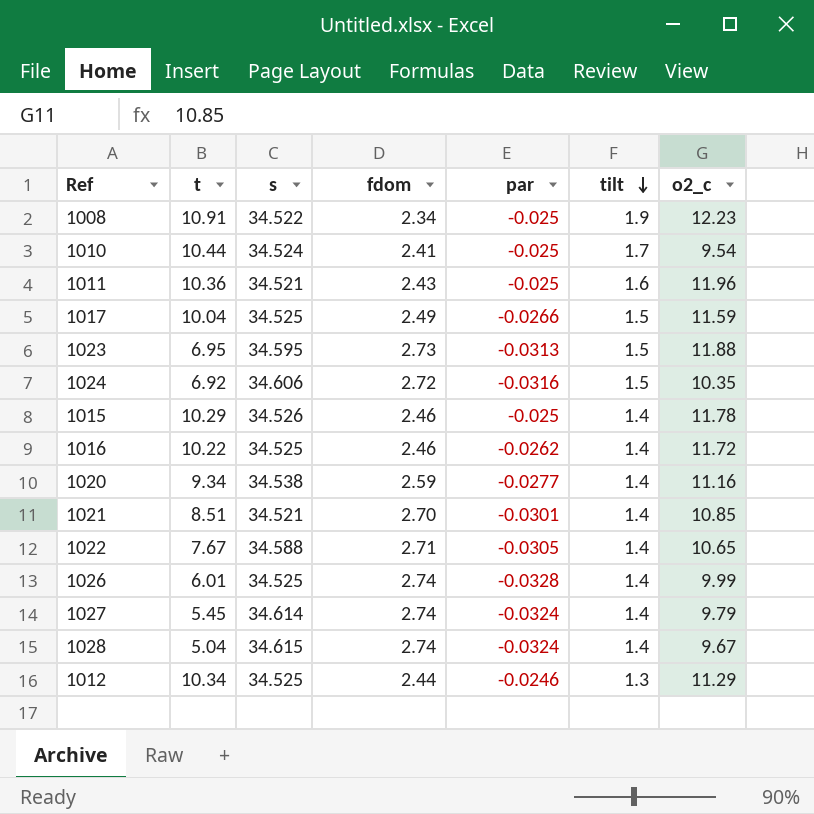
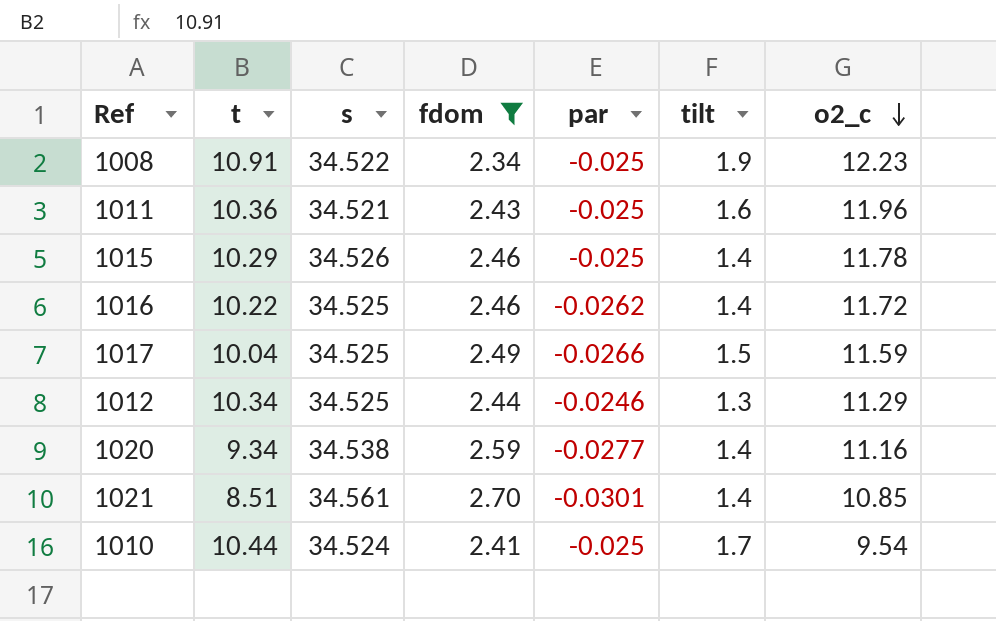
filter: none -> fdom <= 2.70
row order: tilt descending -> o2_c descending
1021 | s: 34.521 -> 34.561

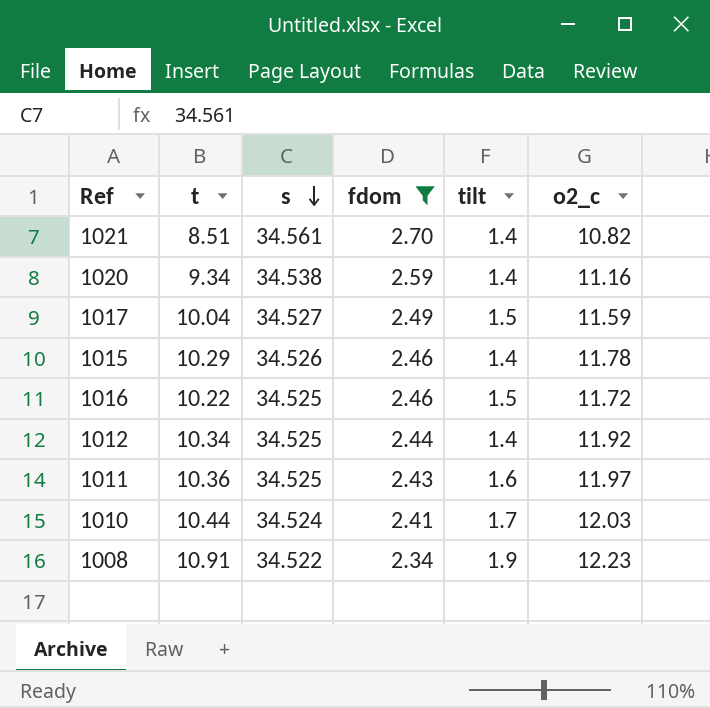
row order: o2_c descending -> s descending
column par | position: 5 -> none
1021 | o2_c: 10.85 -> 10.82
1017 | s: 34.525 -> 34.527
1016 | tilt: 1.4 -> 1.5
1012 | tilt: 1.3 -> 1.4
1012 | o2_c: 11.29 -> 11.92
1011 | s: 34.521 -> 34.525
1011 | o2_c: 11.96 -> 11.97
1010 | o2_c: 9.54 -> 12.03

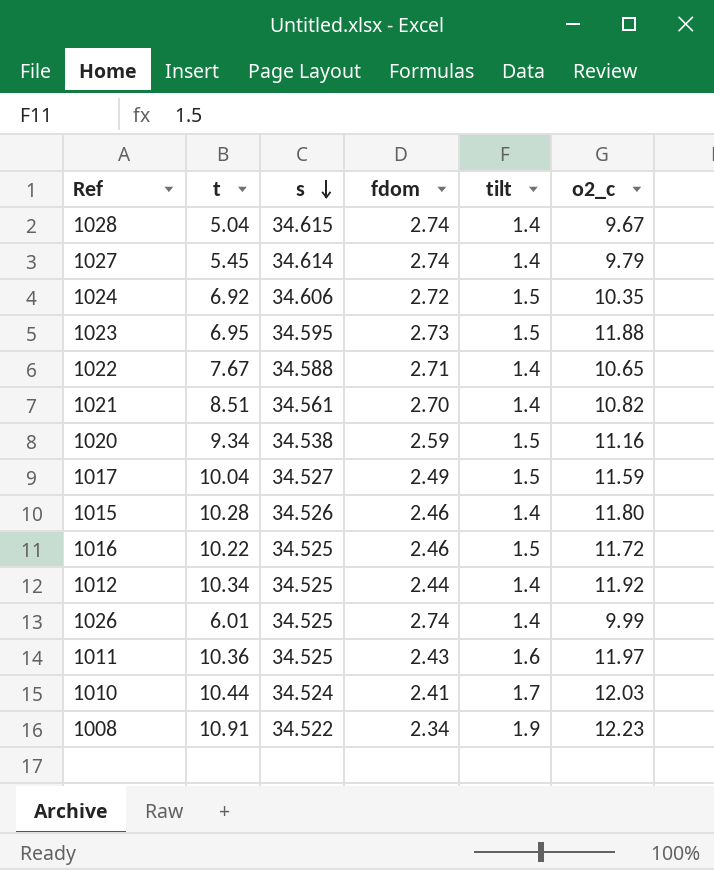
filter: fdom <= 2.70 -> none
1020 | tilt: 1.4 -> 1.5
1015 | t: 10.29 -> 10.28
1015 | o2_c: 11.78 -> 11.80

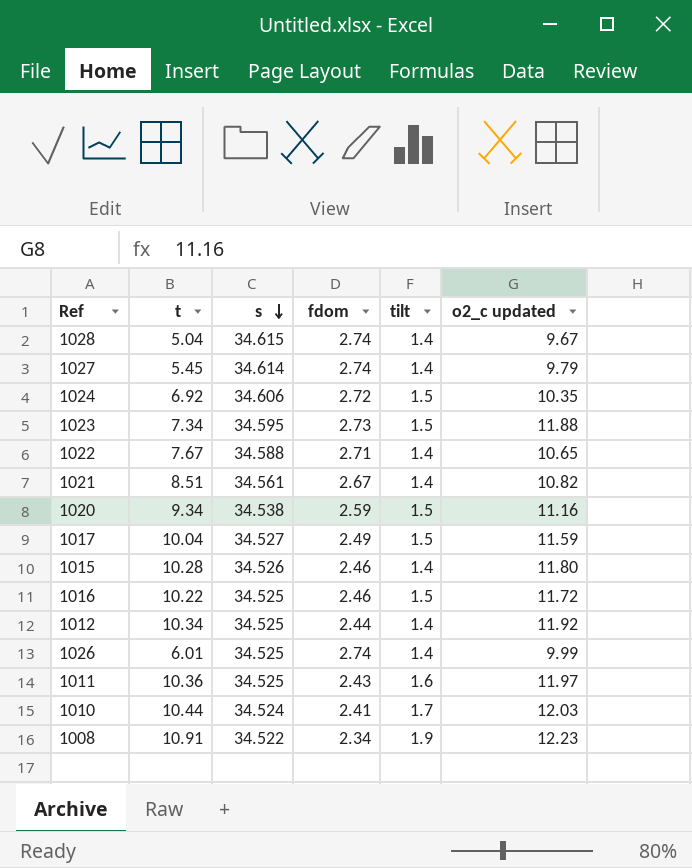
column name: o2_c -> o2_c updated
1023 | t: 6.95 -> 7.34
1021 | fdom: 2.70 -> 2.67

